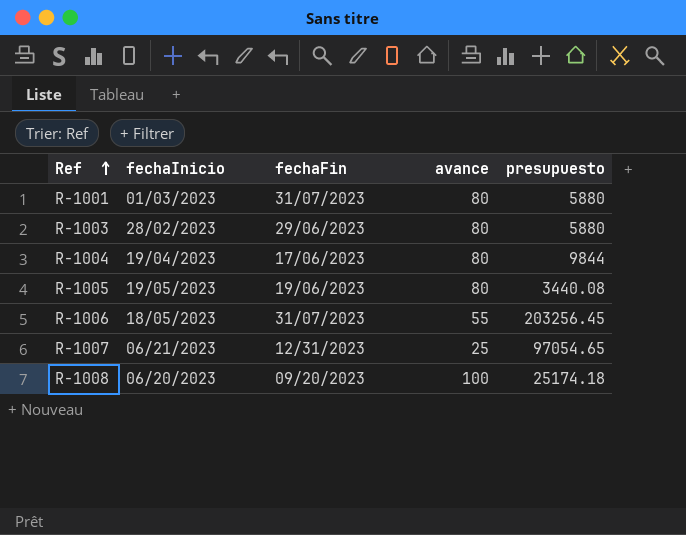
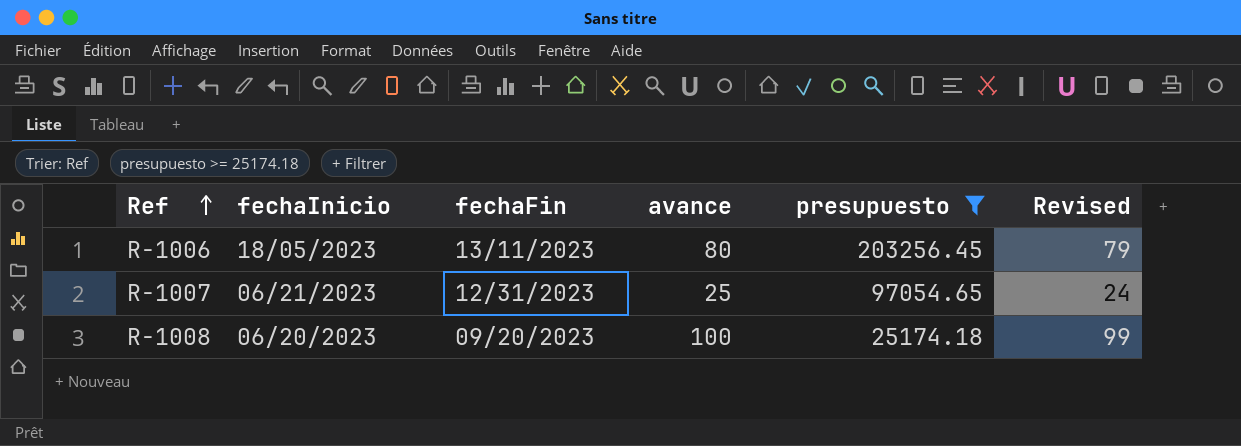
filter: none -> presupuesto >= 25174.18
column Revised | formula: none -> [avance] - 1
R-1006 | fechaFin: 31/07/2023 -> 13/11/2023
R-1006 | avance: 55 -> 80

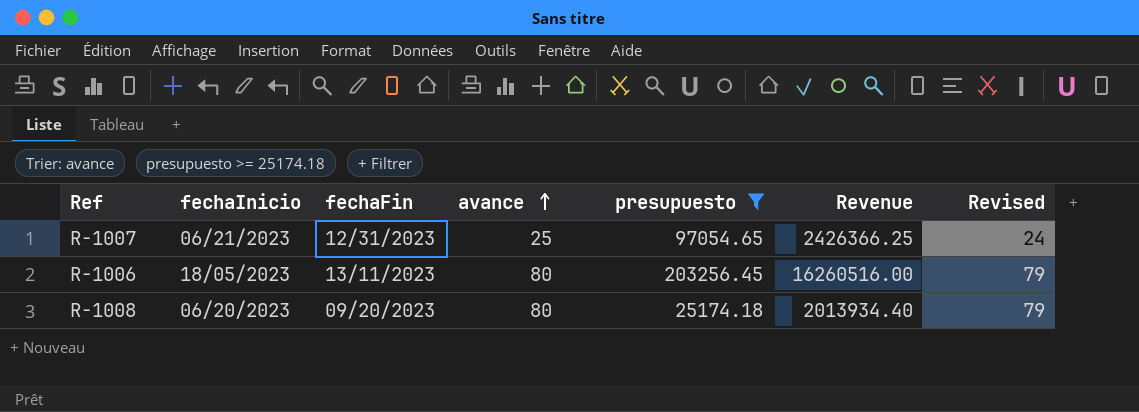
row order: Ref ascending -> avance ascending
column Revenue | formula: none -> [avance] * [presupuesto]
R-1008 | avance: 100 -> 80
R-1008 | Revised: 99 -> 79

